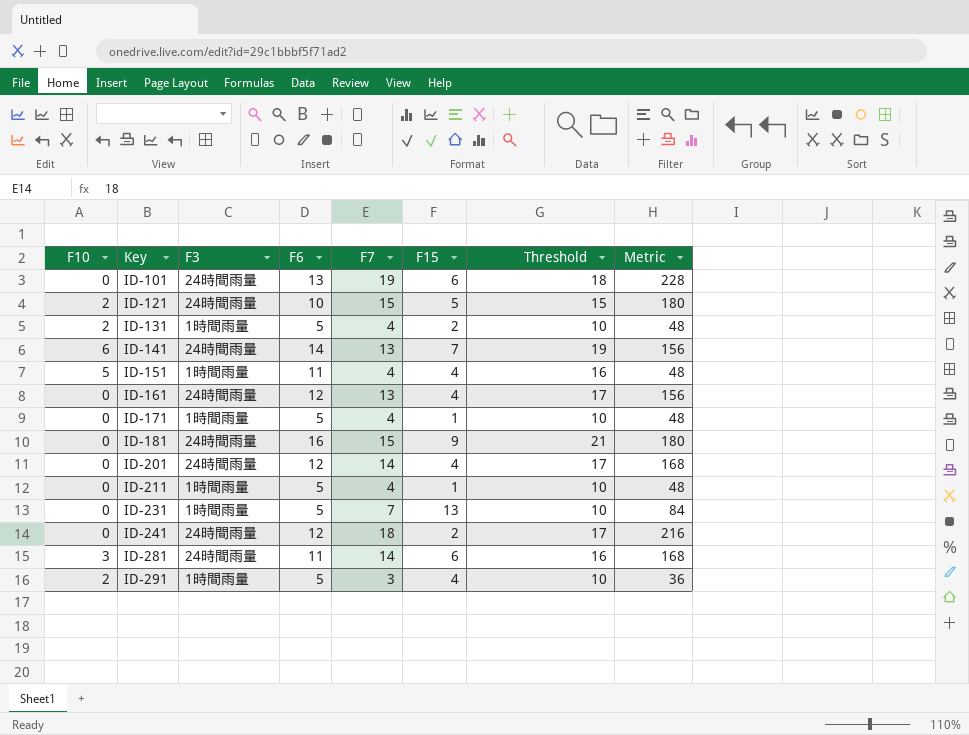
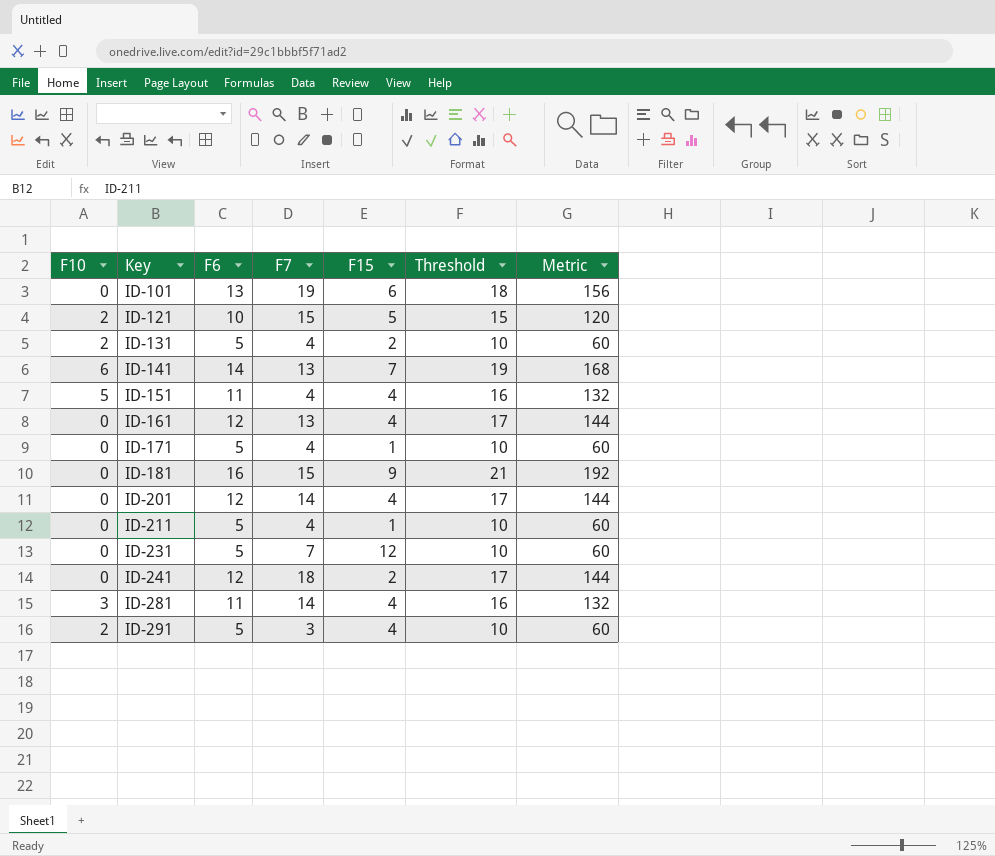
column F3 | position: 3 -> none
column Metric | formula: [F7] * 12 -> [F6] * 12
ID-231 | F15: 13 -> 12
ID-281 | F15: 6 -> 4

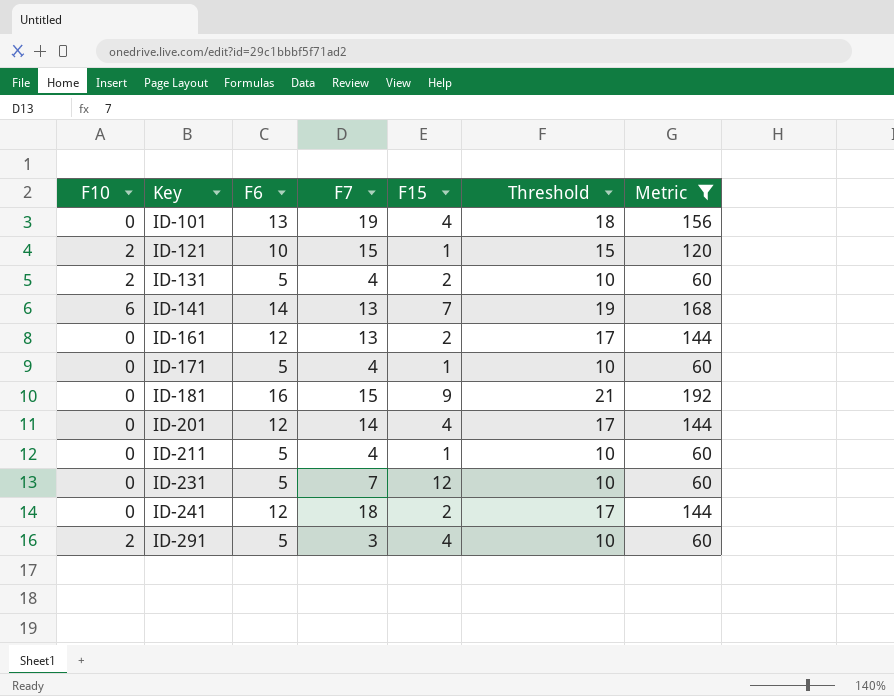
filter: none -> Metric != 132
ID-101 | F15: 6 -> 4
ID-121 | F15: 5 -> 1
ID-161 | F15: 4 -> 2

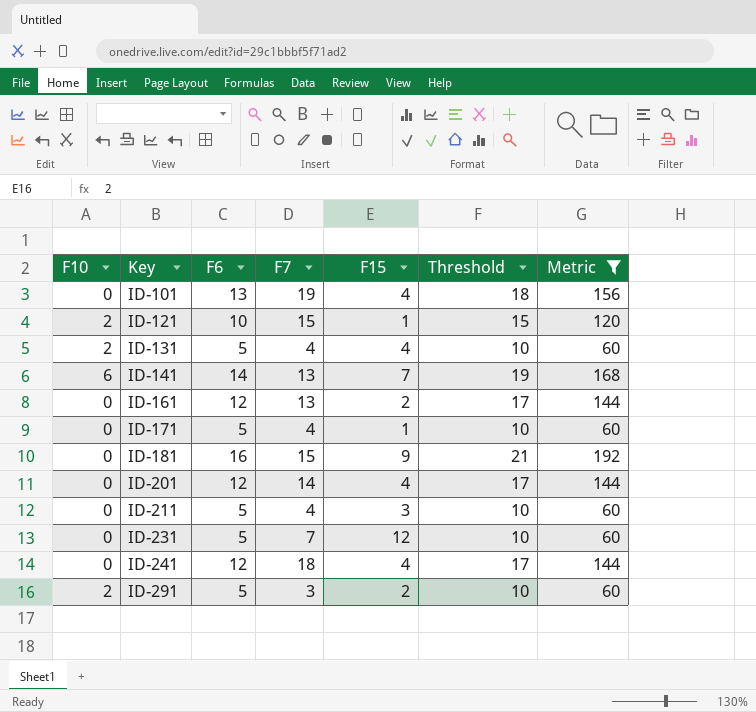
ID-131 | F15: 2 -> 4
ID-211 | F15: 1 -> 3
ID-241 | F15: 2 -> 4
ID-291 | F15: 4 -> 2

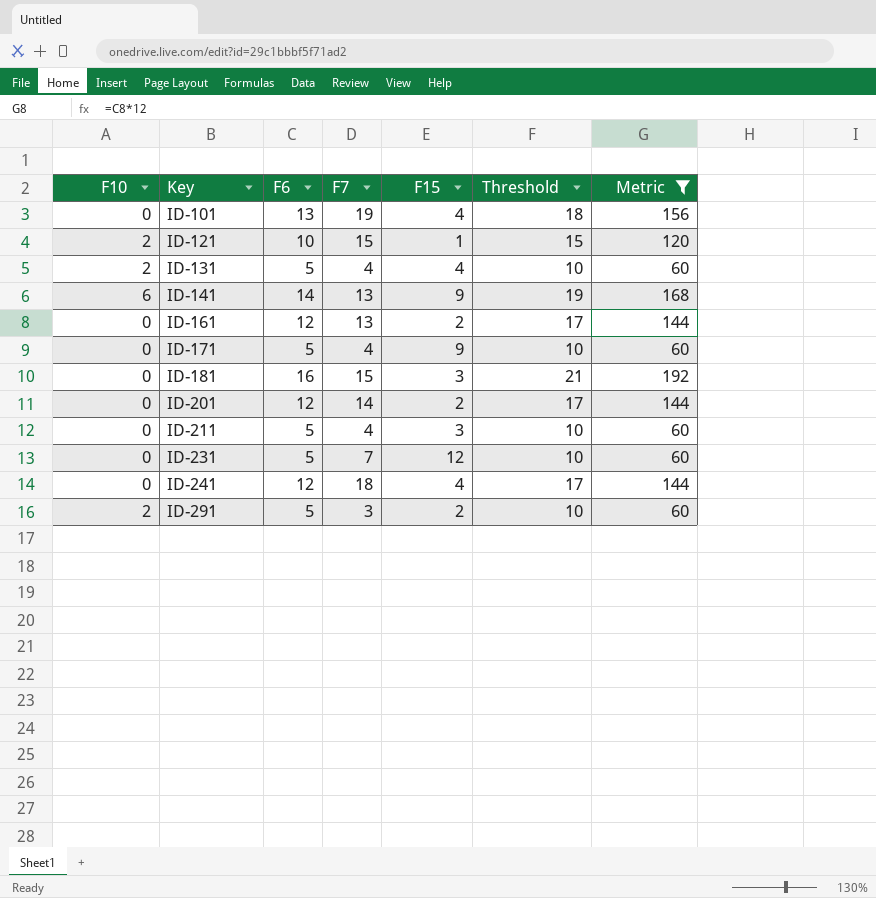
ID-141 | F15: 7 -> 9
ID-171 | F15: 1 -> 9
ID-181 | F15: 9 -> 3
ID-201 | F15: 4 -> 2

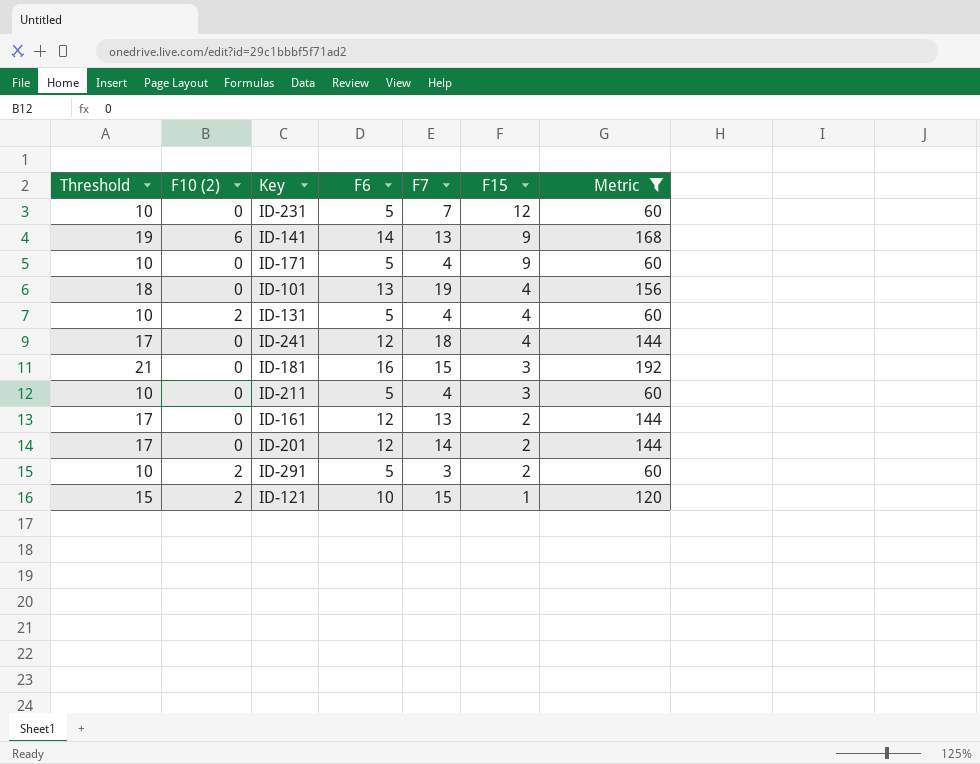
row order: Key ascending -> F15 descending
column Threshold | position: 6 -> 1
column name: F10 -> F10 (2)

